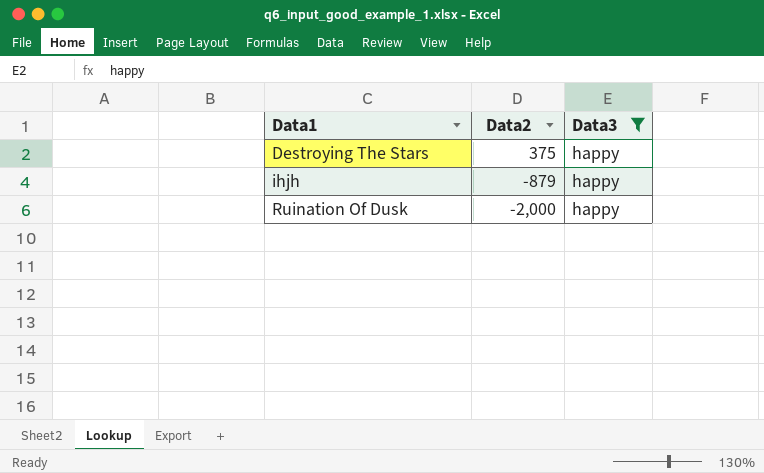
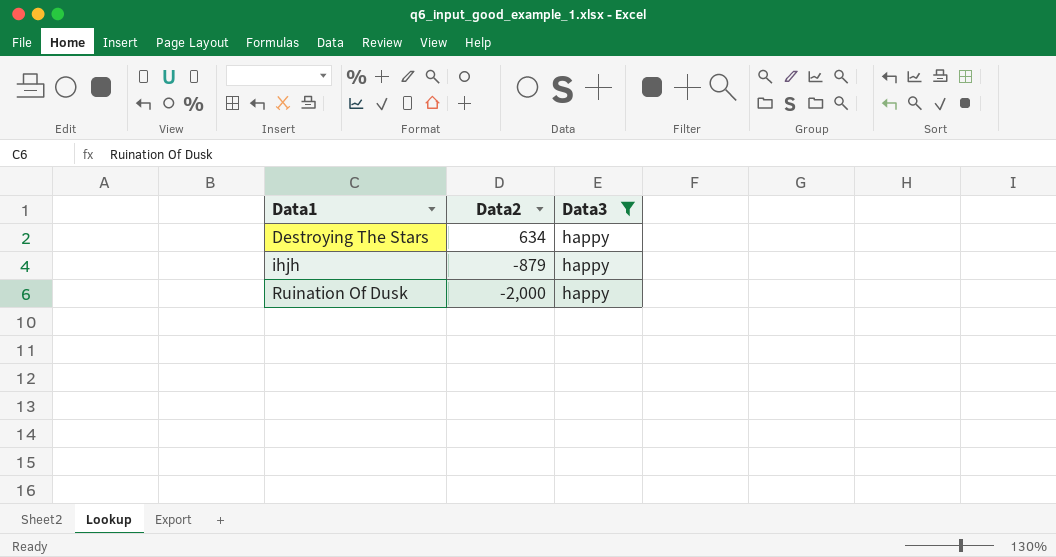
Destroying The Stars | Data2: 375 -> 634

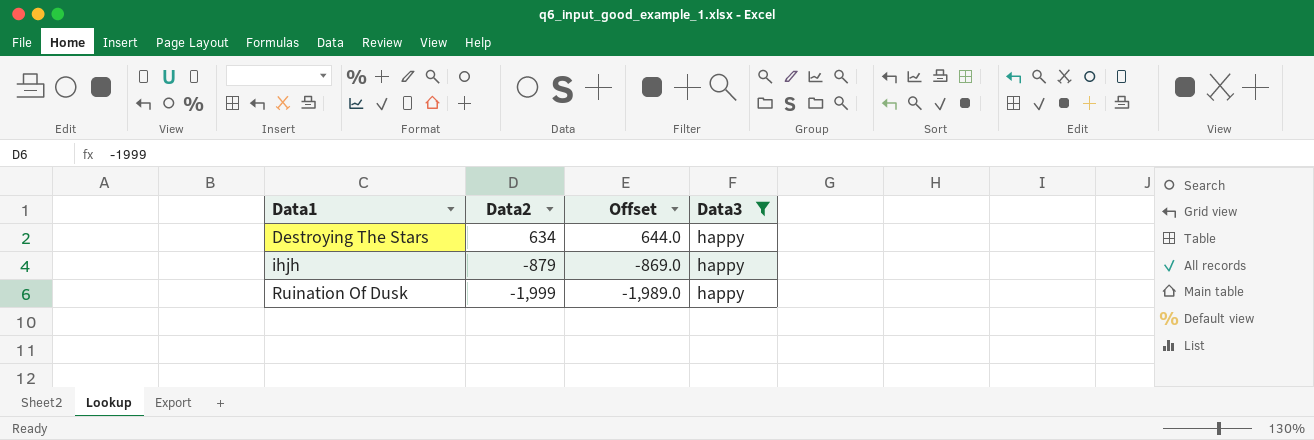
column Offset | formula: none -> [Data2] + 10
Ruination Of Dusk | Data2: -2,000 -> -1,999

